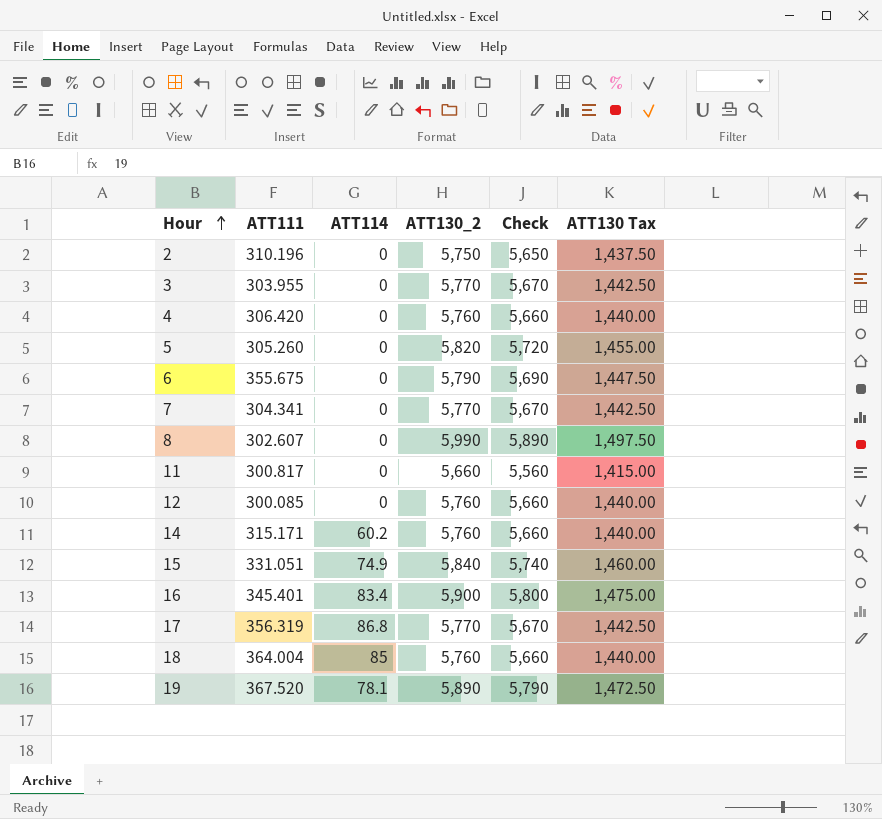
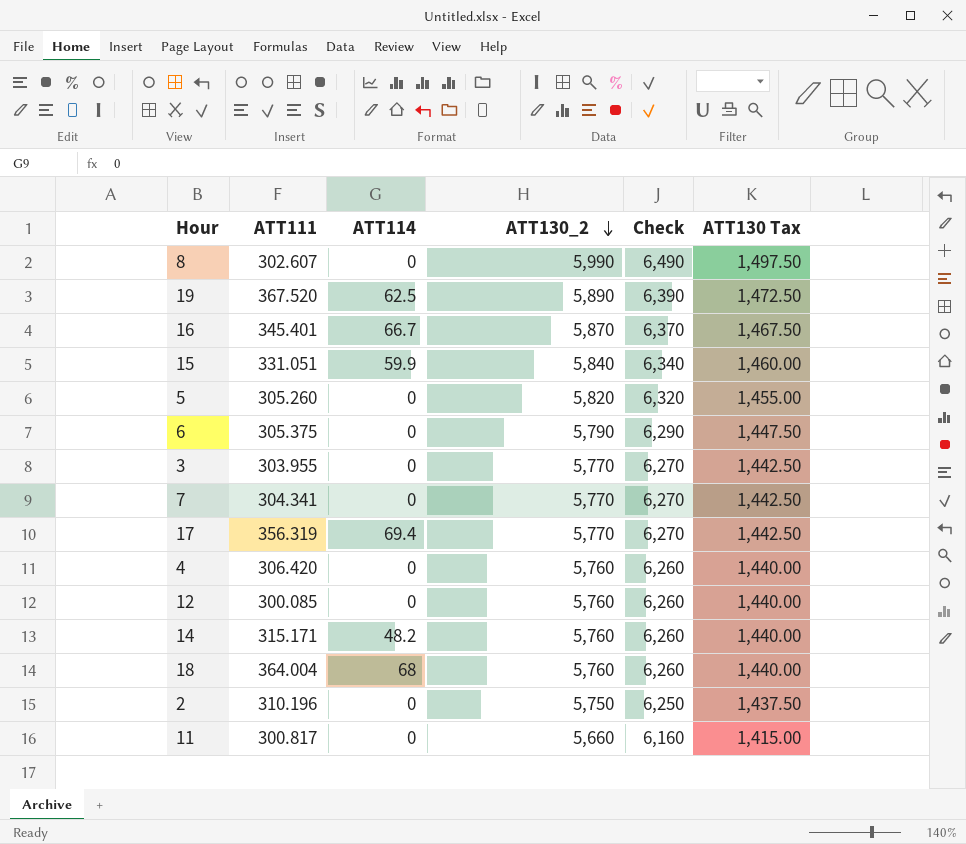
row order: Hour ascending -> ATT130_2 descending
column Check | formula: [ATT130_2] - 100 -> [ATT130_2] + 500
19 | ATT114: 78.1 -> 62.5
16 | ATT114: 83.4 -> 66.7
16 | ATT130_2: 5,900 -> 5,870
16 | ATT130 Tax: 1,475.00 -> 1,467.50
15 | ATT114: 74.9 -> 59.9
6 | ATT111: 355.675 -> 305.375
17 | ATT114: 86.8 -> 69.4
14 | ATT114: 60.2 -> 48.2
18 | ATT114: 85 -> 68

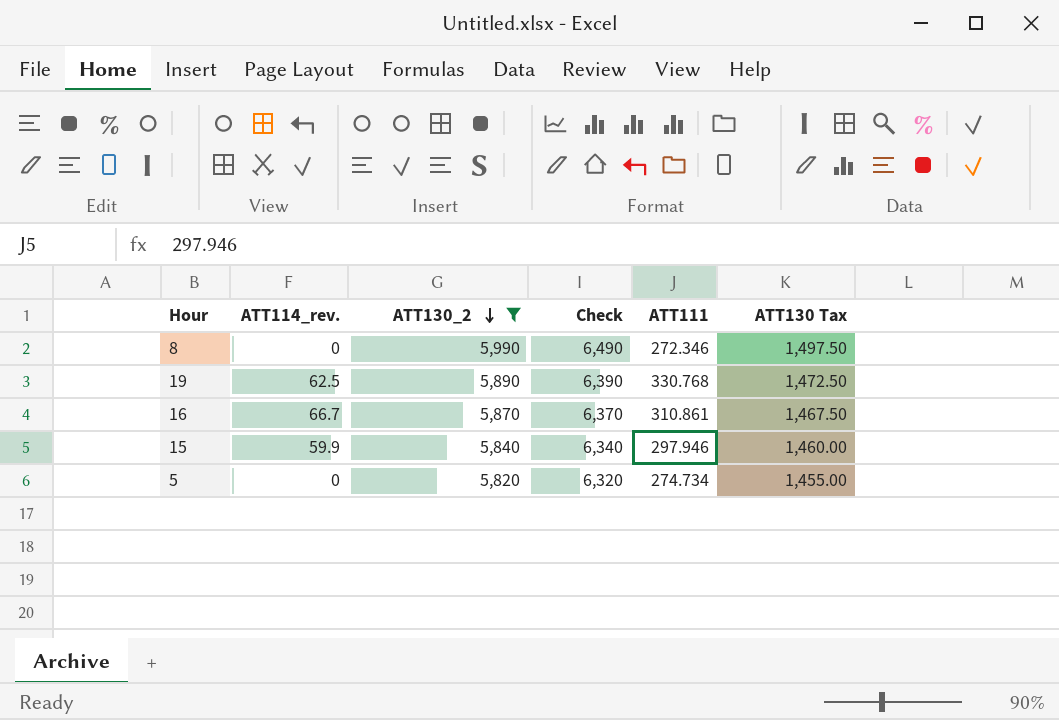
filter: none -> ATT130_2 >= 5,820
column name: ATT114 -> ATT114_rev.
column ATT111 | position: 2 -> 5
8 | ATT111: 302.607 -> 272.346
19 | ATT111: 367.520 -> 330.768
16 | ATT111: 345.401 -> 310.861
15 | ATT111: 331.051 -> 297.946
5 | ATT111: 305.260 -> 274.734

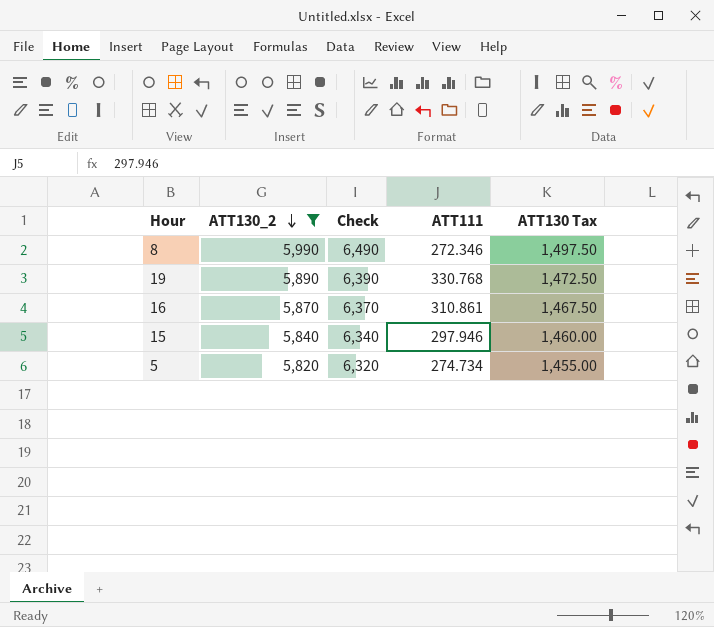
column ATT114_rev. | position: 2 -> none

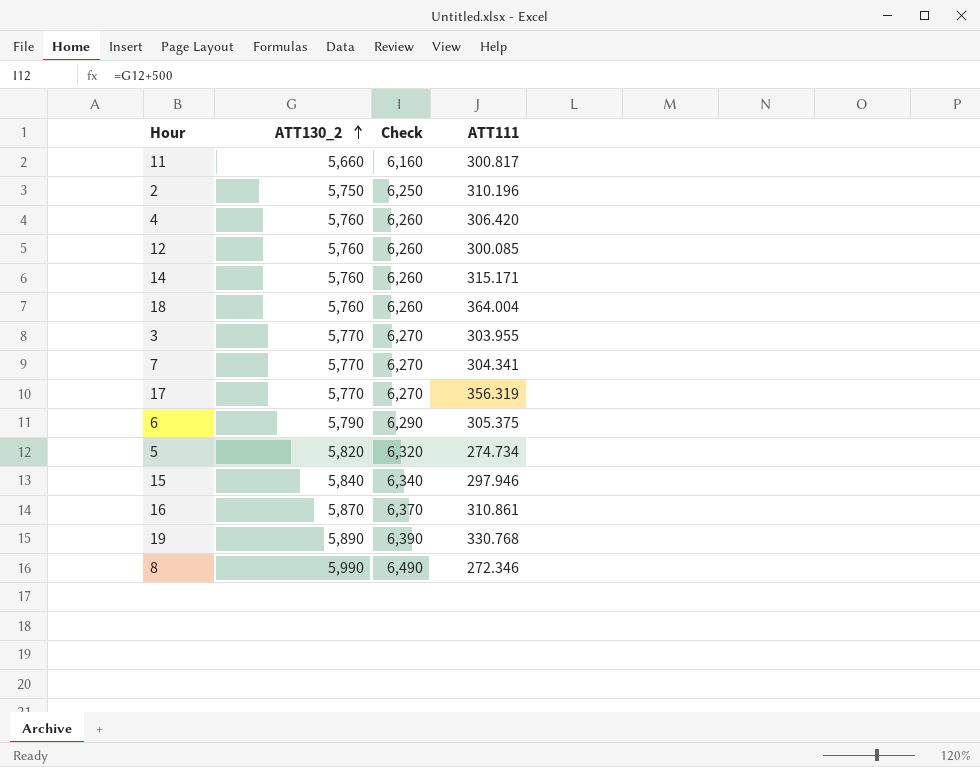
filter: ATT130_2 >= 5,820 -> none
row order: ATT130_2 descending -> ATT130_2 ascending
column ATT130 Tax | formula: [ATT130_2] * 0.25 -> none

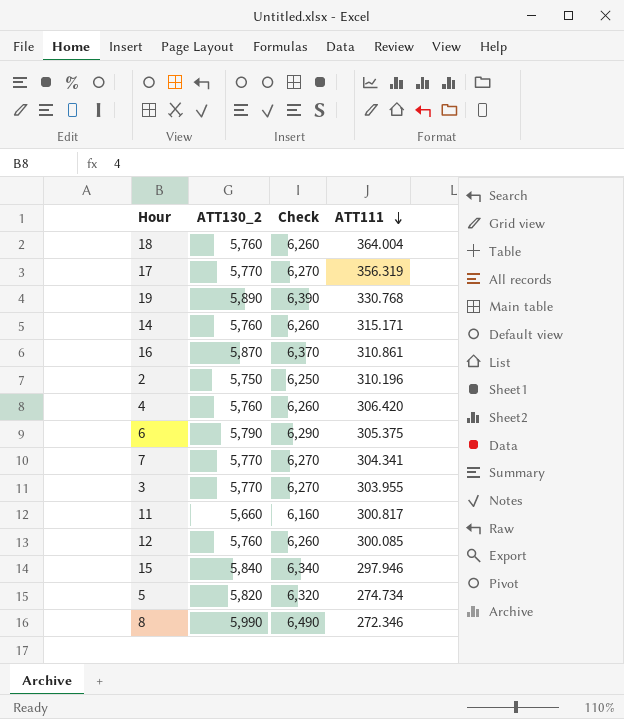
row order: ATT130_2 ascending -> ATT111 descending

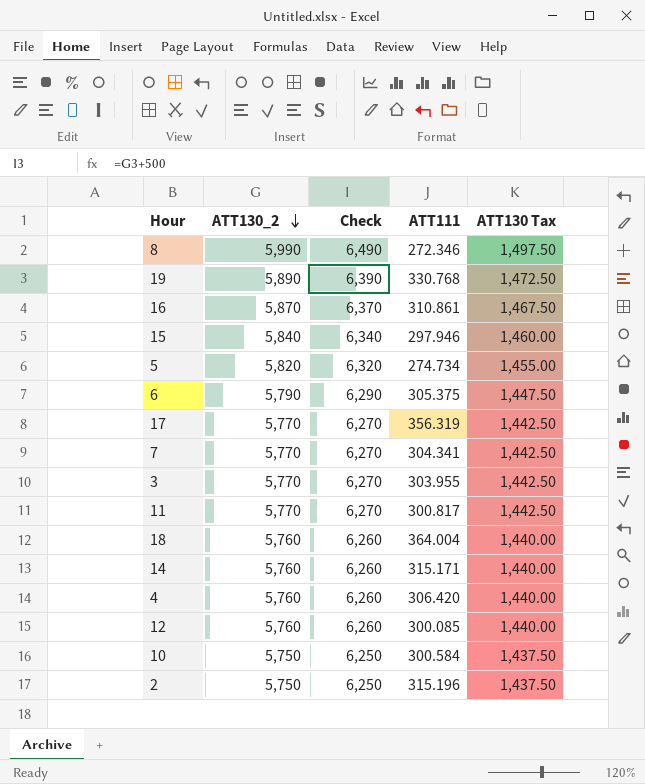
row order: ATT111 descending -> ATT130_2 descending
column ATT130 Tax | formula: none -> [ATT130_2] * 0.25
11 | ATT130_2: 5,660 -> 5,770
11 | Check: 6,160 -> 6,270
row 10: none -> 5,750 | 6,250 | 300.584 | 1,437.50
2 | ATT111: 310.196 -> 315.196

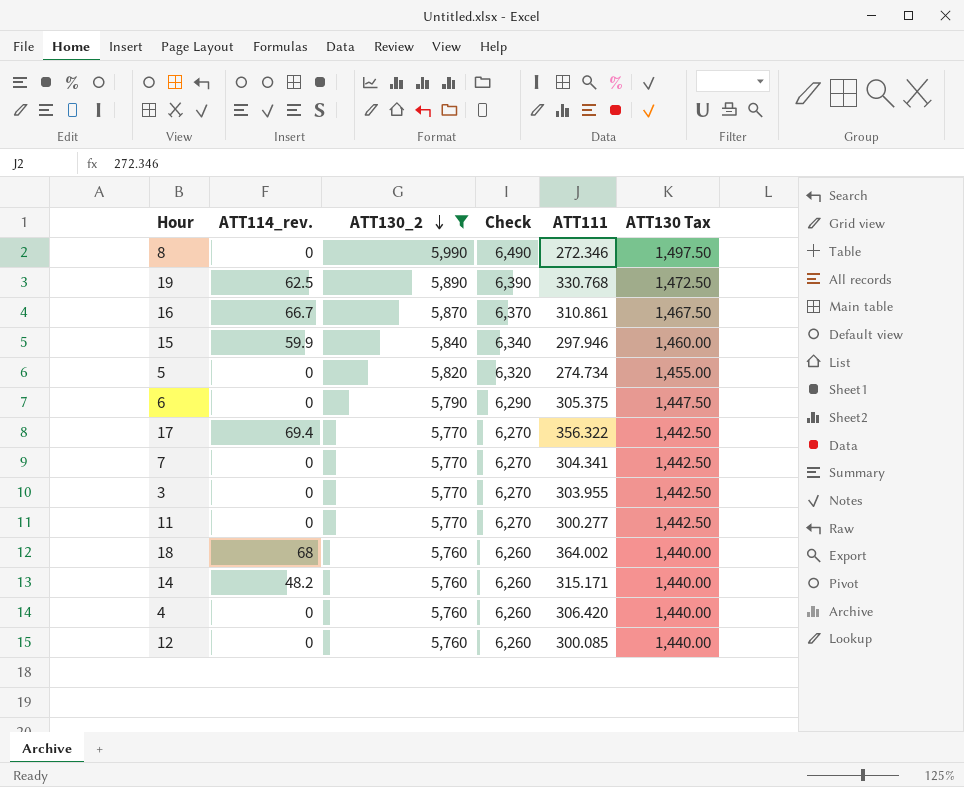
filter: none -> ATT130_2 != 5,750
column ATT114_rev. | position: none -> 2
17 | ATT111: 356.319 -> 356.322
11 | ATT111: 300.817 -> 300.277
18 | ATT111: 364.004 -> 364.002

